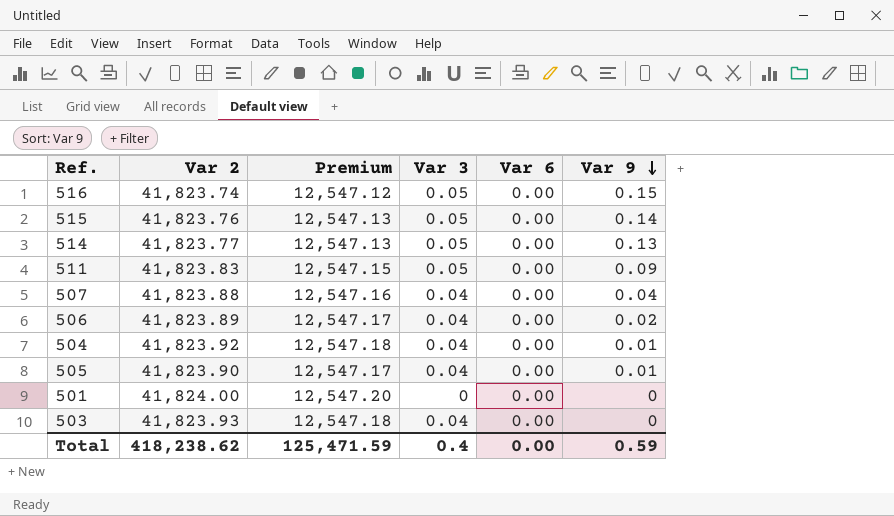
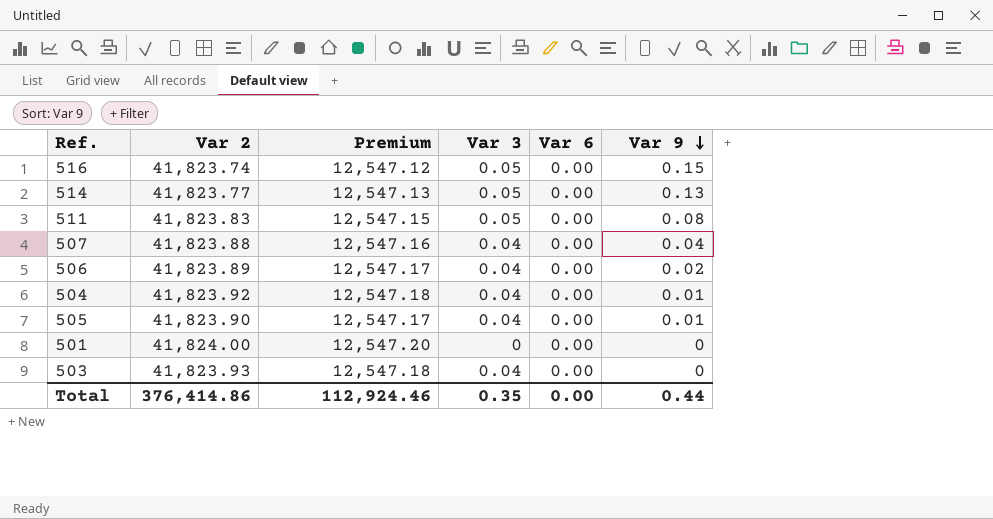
row 515: 41,823.76 | 12,547.13 | 0.05 | 0.00 | 0.14 -> none
511 | Var 9: 0.09 -> 0.08
Total | Var 2: 418,238.62 -> 376,414.86
Total | Premium: 125,471.59 -> 112,924.46
Total | Var 3: 0.4 -> 0.35
Total | Var 9: 0.59 -> 0.44

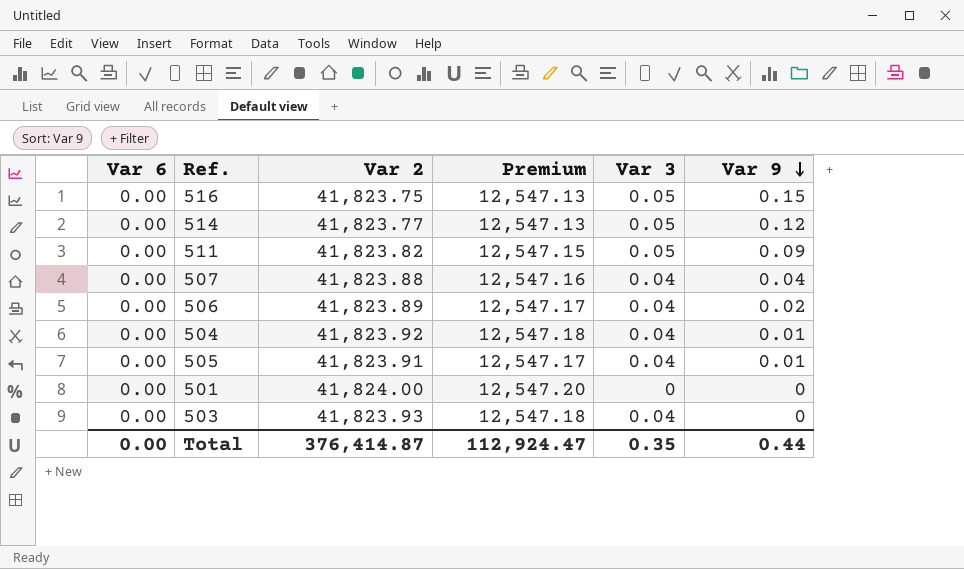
column Var 6 | position: 5 -> 1
516 | Var 2: 41,823.74 -> 41,823.75
516 | Premium: 12,547.12 -> 12,547.13
514 | Var 9: 0.13 -> 0.12
511 | Var 2: 41,823.83 -> 41,823.82
511 | Var 9: 0.08 -> 0.09
505 | Var 2: 41,823.90 -> 41,823.91
Total | Var 2: 376,414.86 -> 376,414.87
Total | Premium: 112,924.46 -> 112,924.47

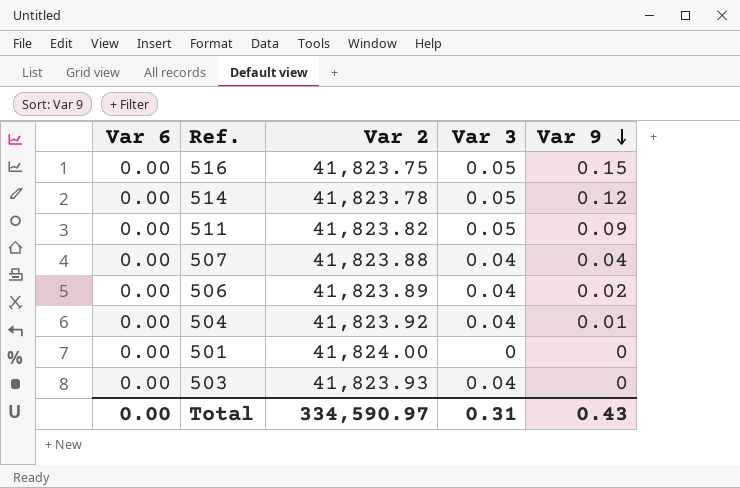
column Premium | formula: [Var 2] * 0.3 -> none
row 505: 0.00 | 41,823.91 | 12,547.17 | 0.04 | 0.01 -> none
514 | Var 2: 41,823.77 -> 41,823.78
Total | Var 2: 376,414.87 -> 334,590.97
Total | Var 3: 0.35 -> 0.31
Total | Var 9: 0.44 -> 0.43

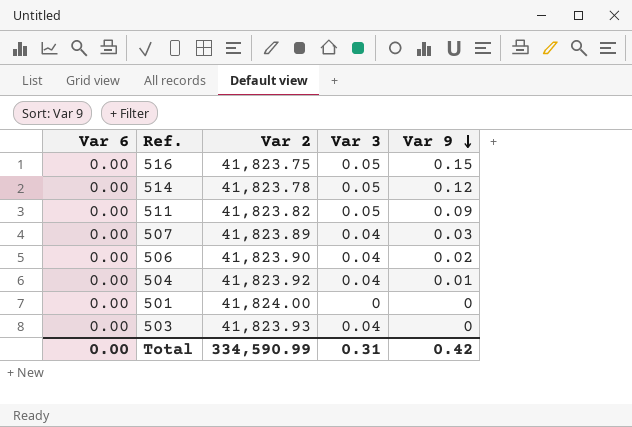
507 | Var 2: 41,823.88 -> 41,823.89
507 | Var 9: 0.04 -> 0.03
506 | Var 2: 41,823.89 -> 41,823.90
Total | Var 2: 334,590.97 -> 334,590.99
Total | Var 9: 0.43 -> 0.42

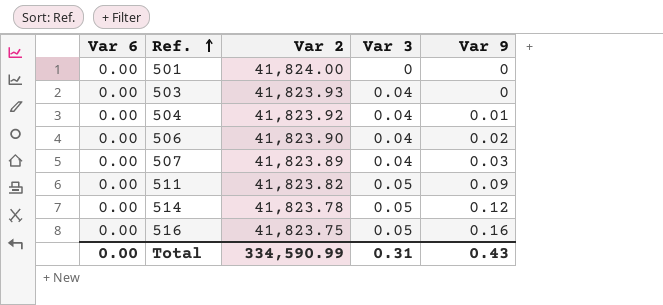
row order: Var 9 descending -> Ref. ascending
516 | Var 9: 0.15 -> 0.16
Total | Var 9: 0.42 -> 0.43

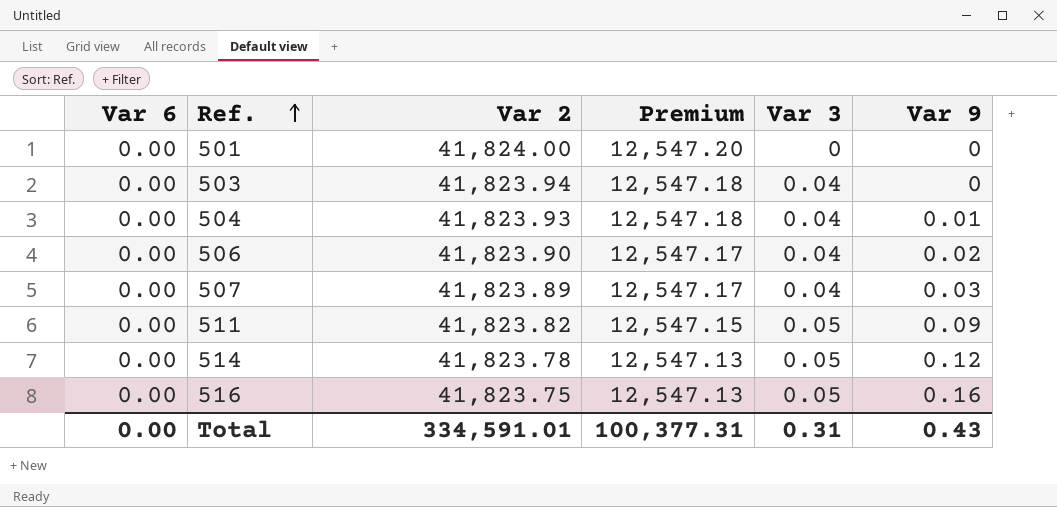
column Premium | formula: none -> [Var 2] * 0.3
503 | Var 2: 41,823.93 -> 41,823.94
504 | Var 2: 41,823.92 -> 41,823.93
Total | Var 2: 334,590.99 -> 334,591.01

